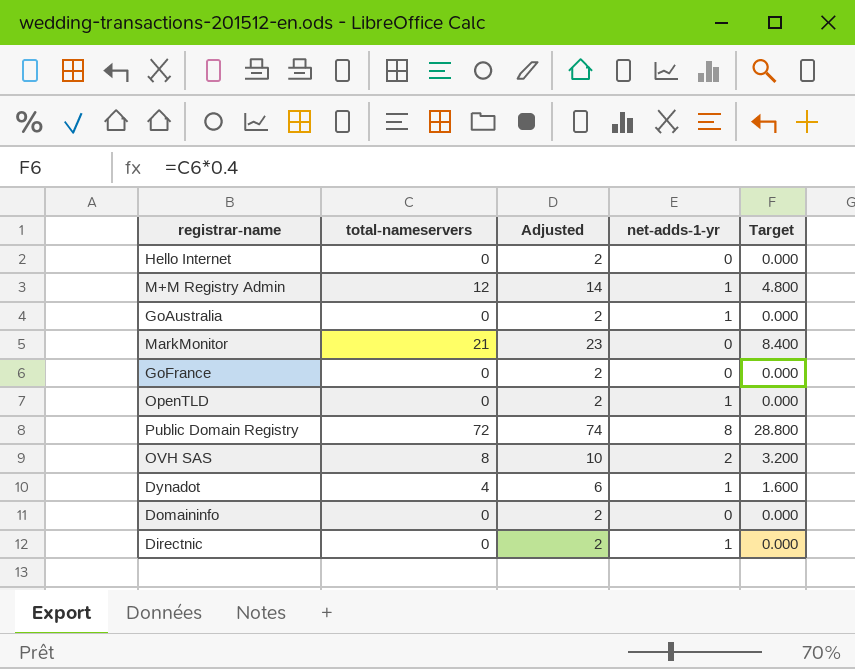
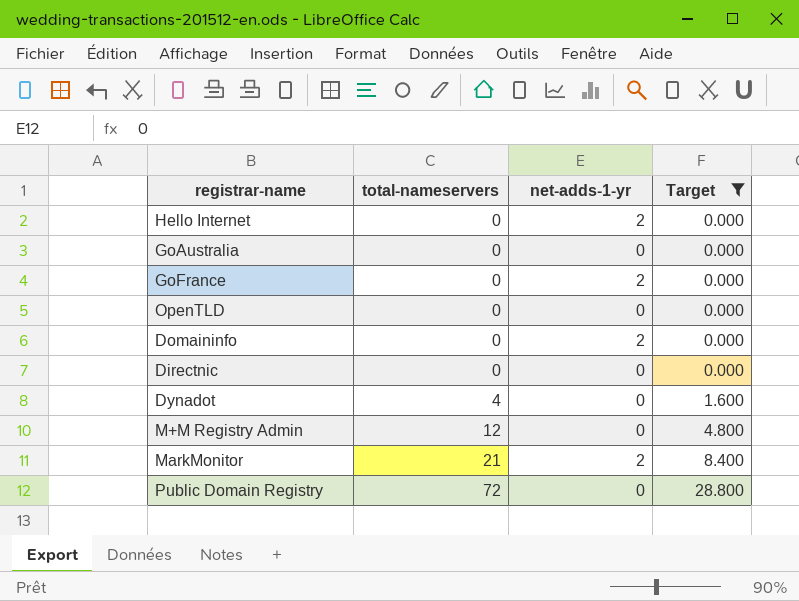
filter: none -> Target != 3.200
row order: none -> total-nameservers ascending
column Adjusted | formula: [total-nameservers] + 2 -> none
Hello Internet | net-adds-1-yr: 0 -> 2
GoAustralia | net-adds-1-yr: 1 -> 0
GoFrance | net-adds-1-yr: 0 -> 2
OpenTLD | net-adds-1-yr: 1 -> 0
Domaininfo | net-adds-1-yr: 0 -> 2
Directnic | net-adds-1-yr: 1 -> 0
Dynadot | net-adds-1-yr: 1 -> 0
M+M Registry Admin | net-adds-1-yr: 1 -> 0
MarkMonitor | net-adds-1-yr: 0 -> 2
Public Domain Registry | net-adds-1-yr: 8 -> 0

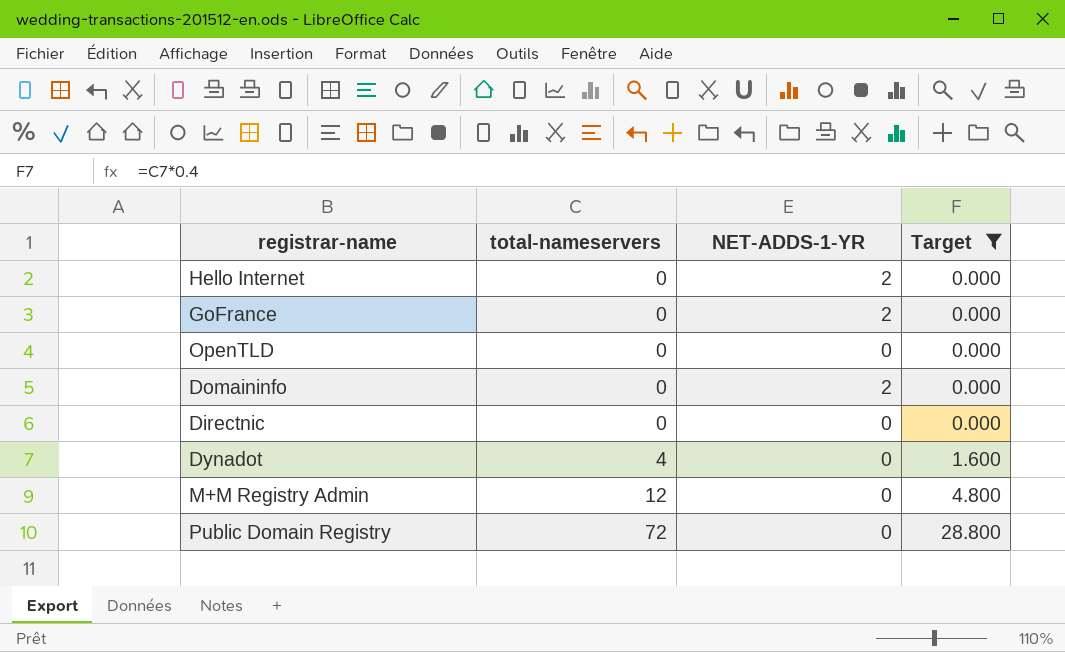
column name: net-adds-1-yr -> NET-ADDS-1-YR
row GoAustralia: 0 | 0 | 0.000 -> none
row MarkMonitor: 21 | 2 | 8.400 -> none

